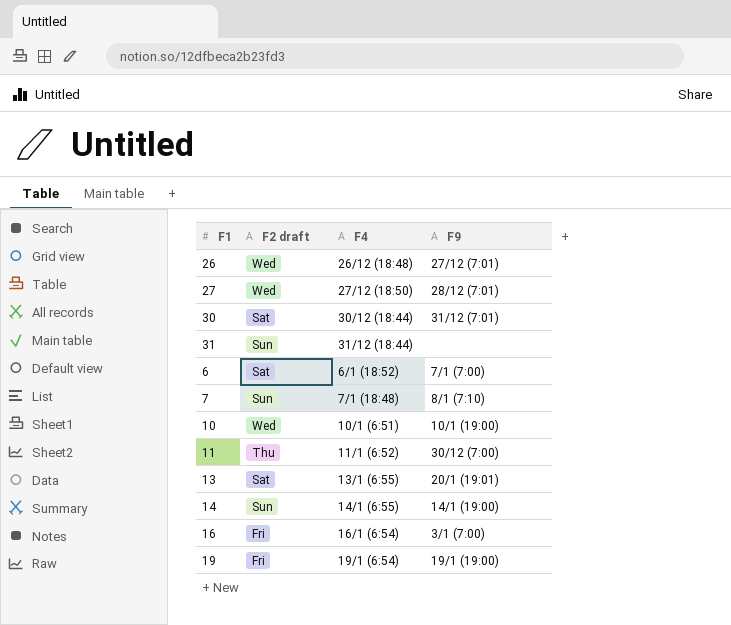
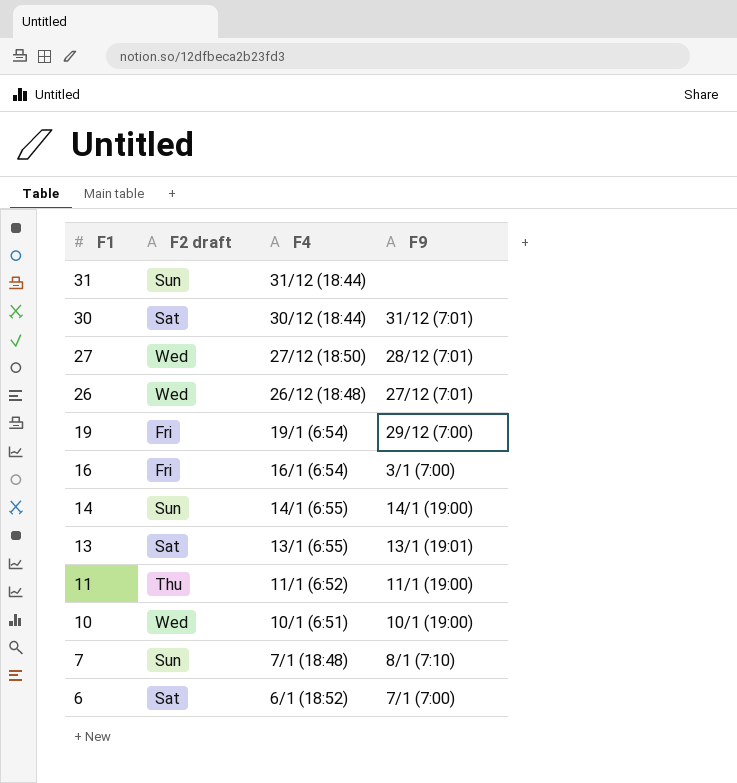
row order: none -> F1 descending
19 | F9: 19/1 (19:00) -> 29/12 (7:00)
13 | F9: 20/1 (19:01) -> 13/1 (19:01)
11 | F9: 30/12 (7:00) -> 11/1 (19:00)

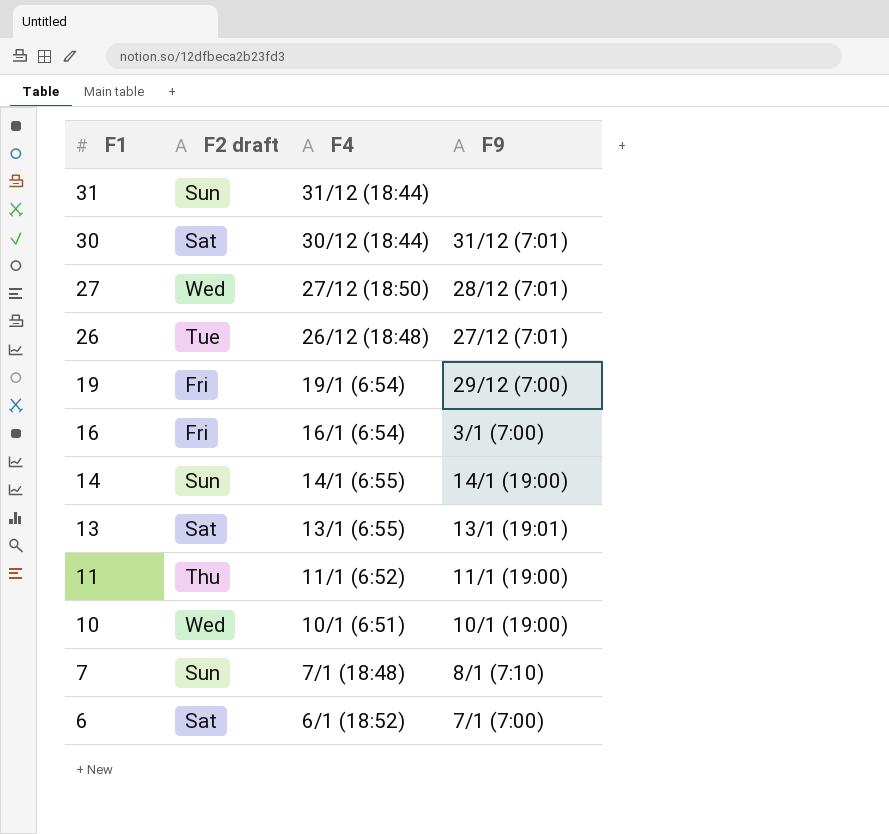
26 | F2 draft: Wed -> Tue

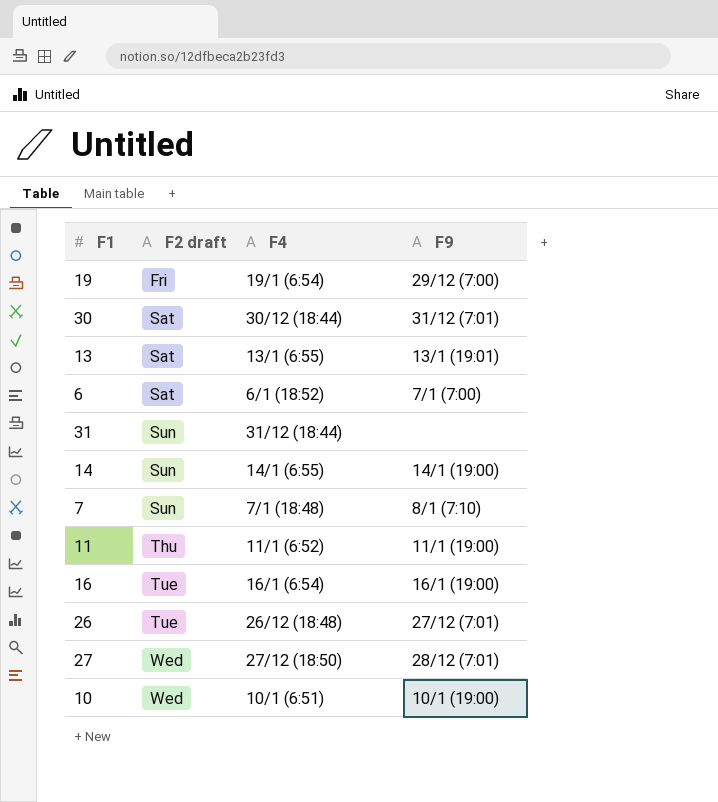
row order: F1 descending -> F2 draft ascending
16 | F2 draft: Fri -> Tue
16 | F9: 3/1 (7:00) -> 16/1 (19:00)

